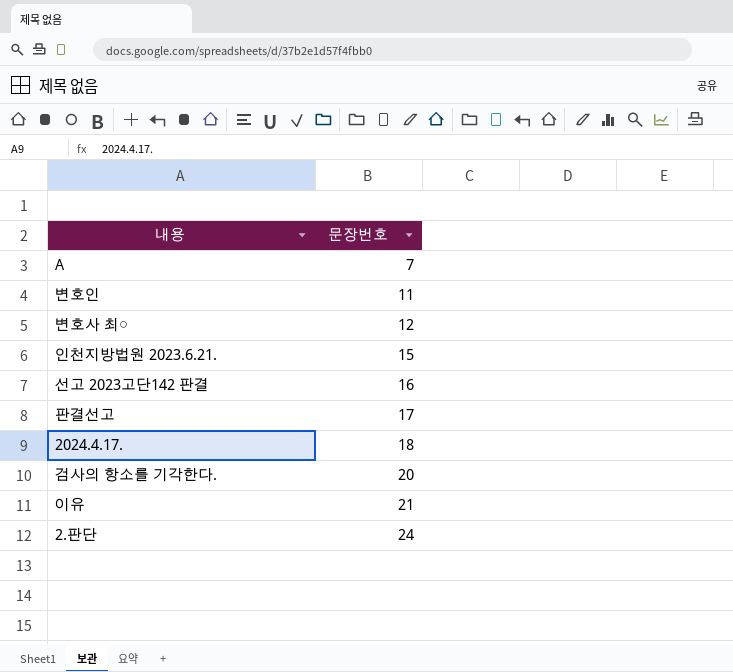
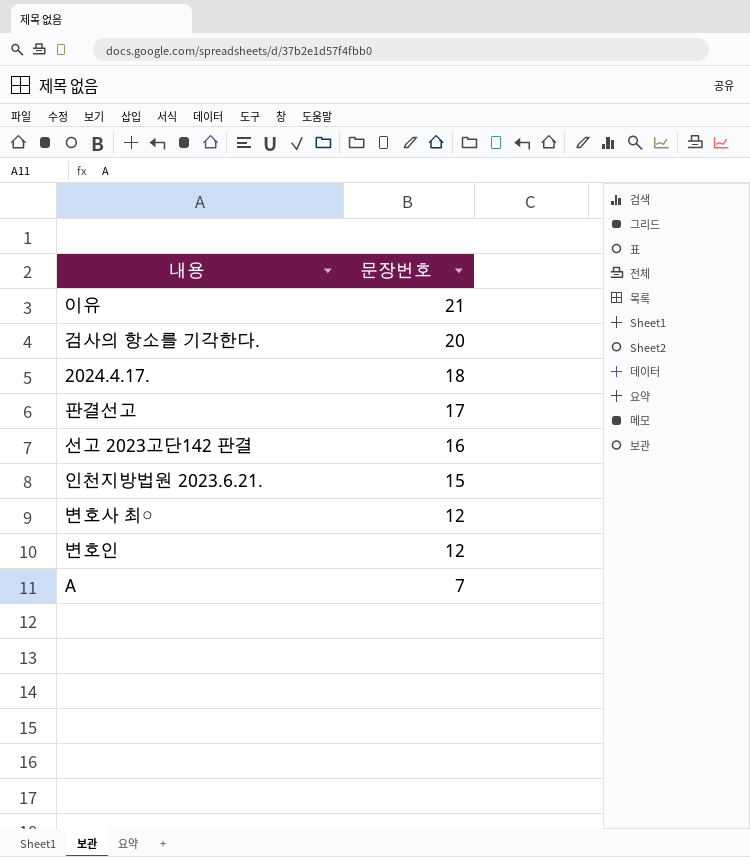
row order: 문장번호 ascending -> 문장번호 descending
row 2.판단: 24 -> none
변호인 | 문장번호: 11 -> 12

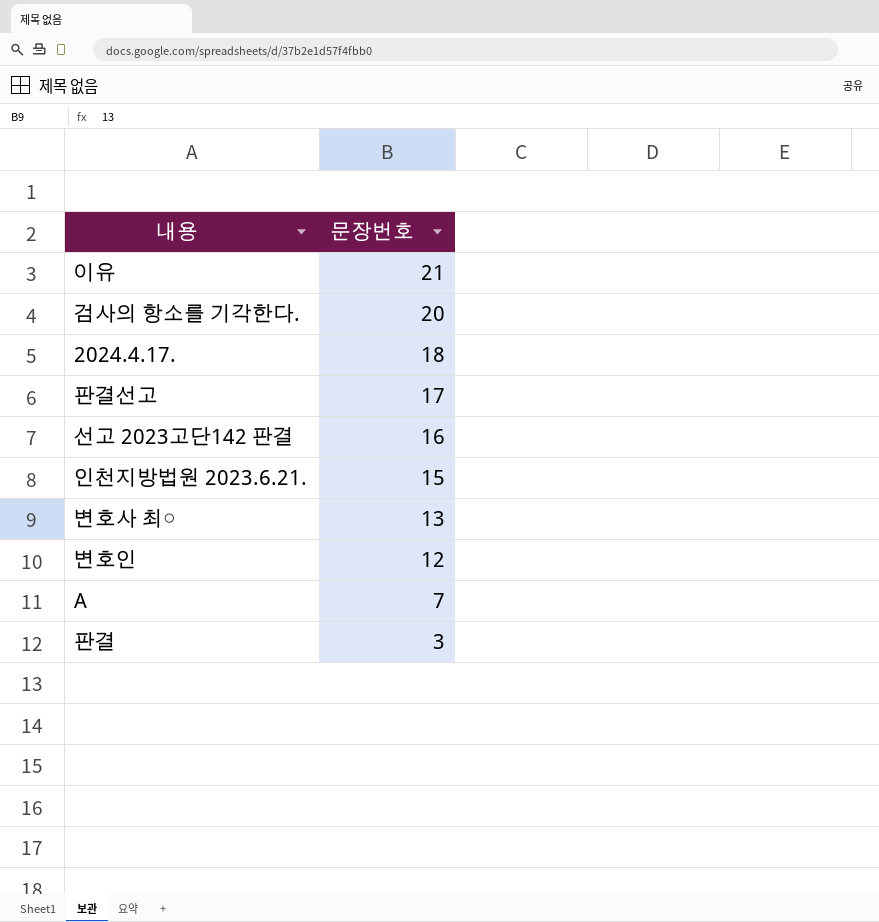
변호사 최○ | 문장번호: 12 -> 13
row 판결: none -> 3

